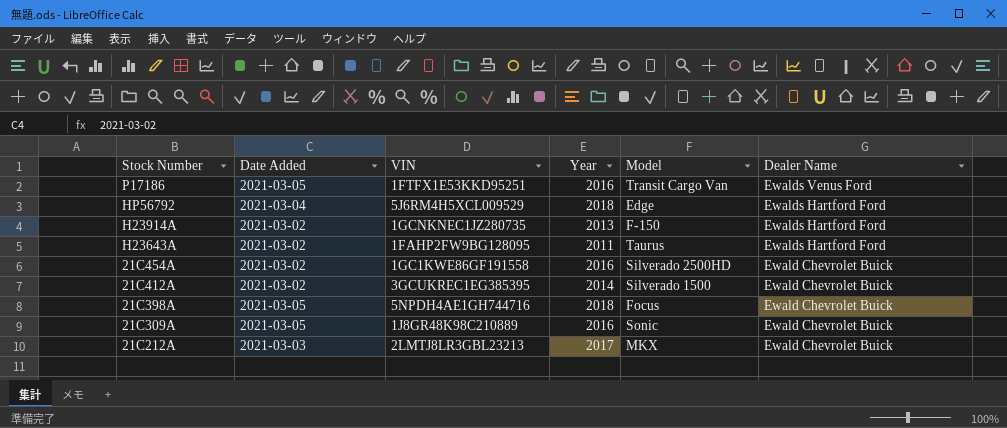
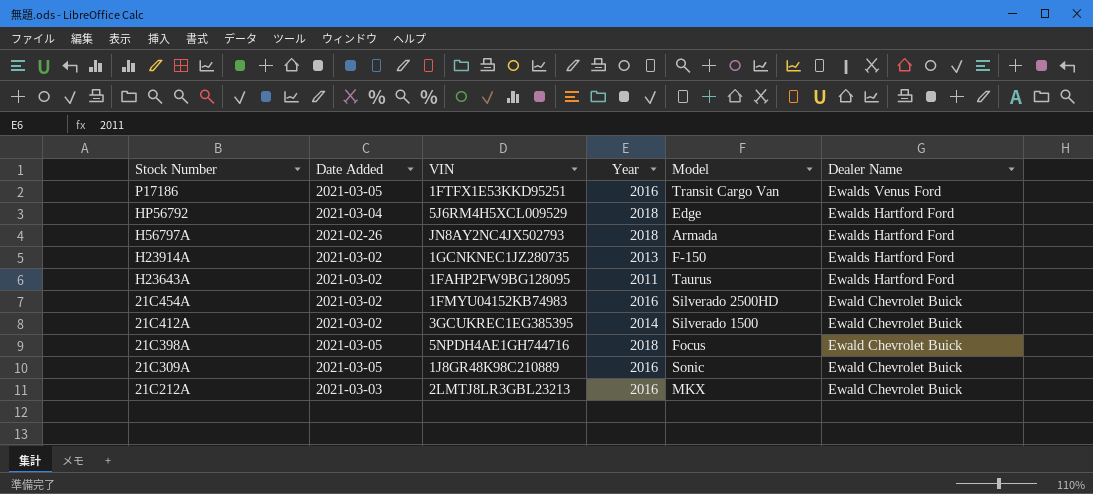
row H56797A: none -> 2021-02-26 | JN8AY2NC4JX502793 | 2018 | Armada | Ewalds Hartford Ford
21C454A | VIN: 1GC1KWE86GF191558 -> 1FMYU04152KB74983
21C212A | Year: 2017 -> 2016

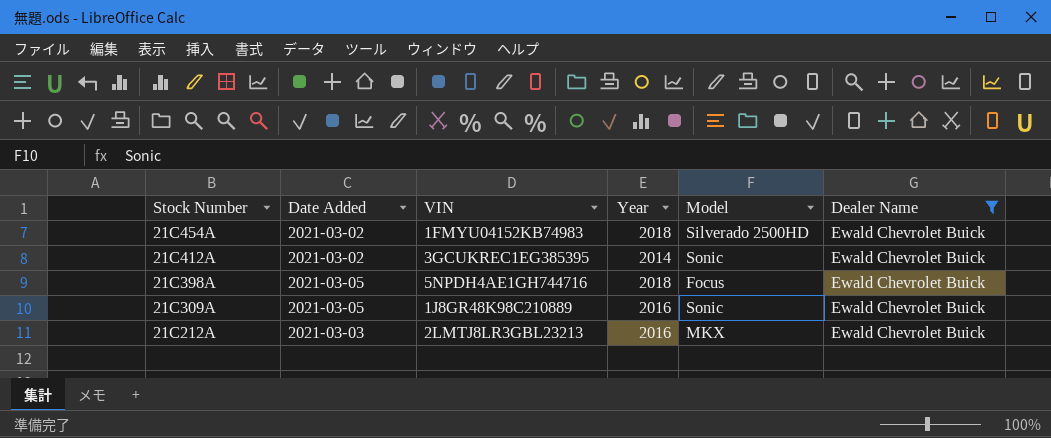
filter: none -> Dealer Name = Ewald Chevrolet Buick
21C454A | Year: 2016 -> 2018
21C412A | Model: Silverado 1500 -> Sonic

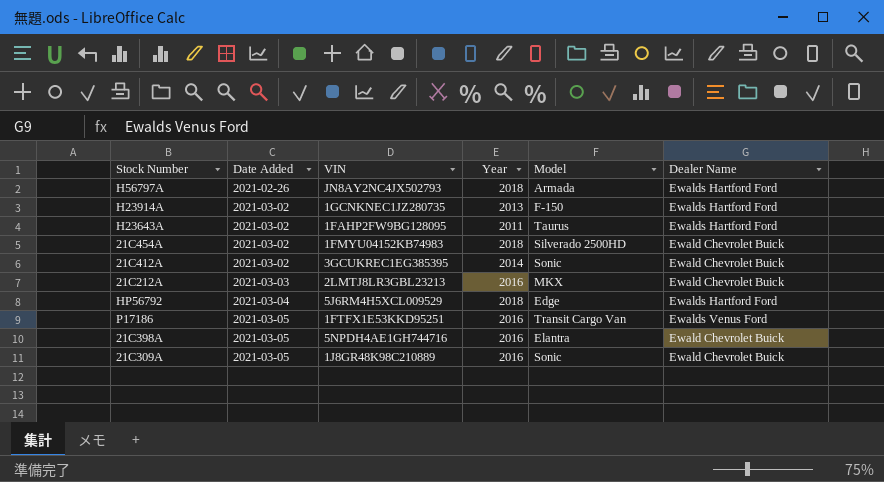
filter: Dealer Name = Ewald Chevrolet Buick -> none
row order: Stock Number descending -> Date Added ascending
21C398A | Year: 2018 -> 2016
21C398A | Model: Focus -> Elantra

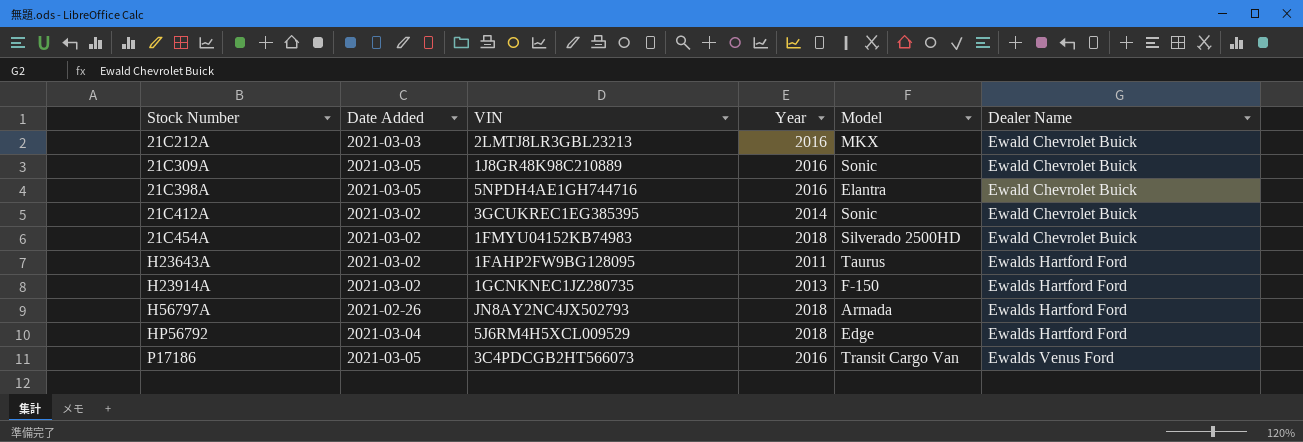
row order: Date Added ascending -> Stock Number ascending
P17186 | VIN: 1FTFX1E53KKD95251 -> 3C4PDCGB2HT566073

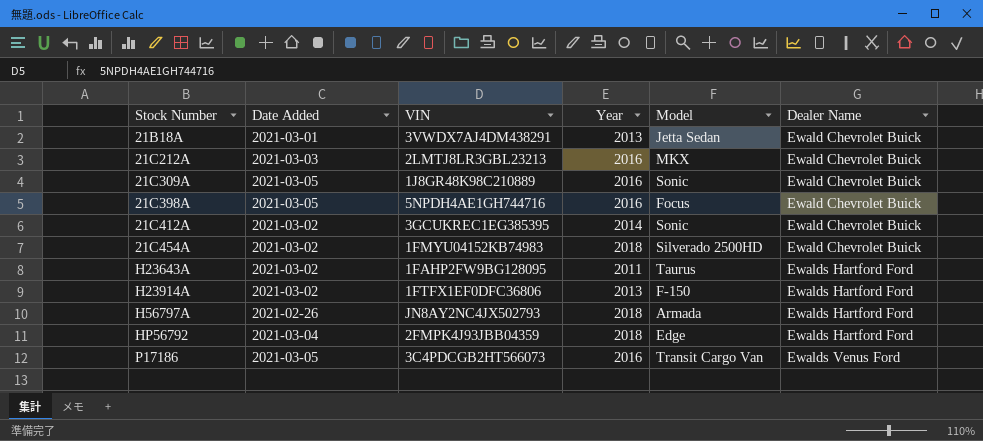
row 21B18A: none -> 2021-03-01 | 3VWDX7AJ4DM438291 | 2013 | Jetta Sedan | Ewald Chevrolet Buick
21C398A | Model: Elantra -> Focus
H23914A | VIN: 1GCNKNEC1JZ280735 -> 1FTFX1EF0DFC36806
HP56792 | VIN: 5J6RM4H5XCL009529 -> 2FMPK4J93JBB04359

